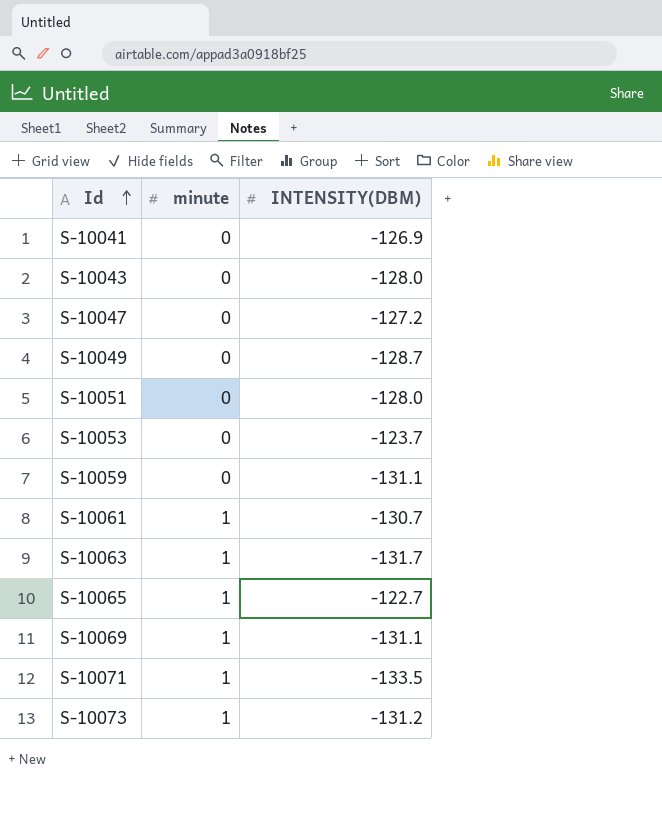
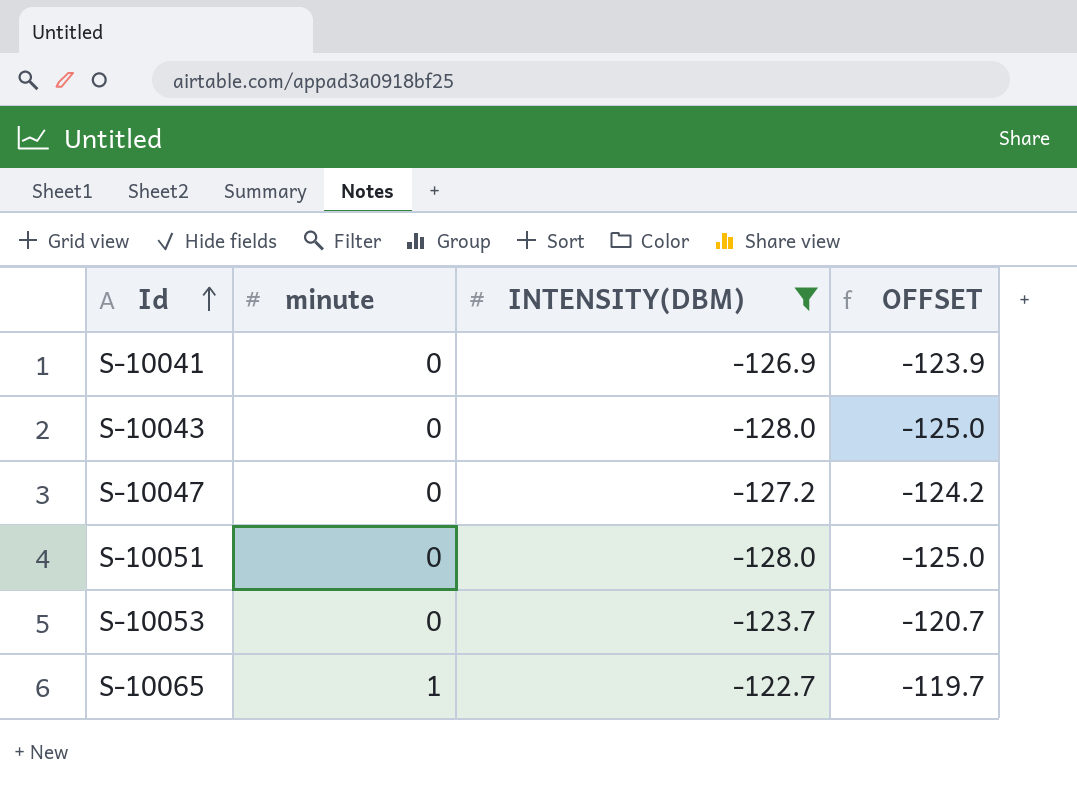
filter: none -> INTENSITY(DBM) >= -128.0
column OFFSET | formula: none -> [INTENSITY(DBM)] + 3

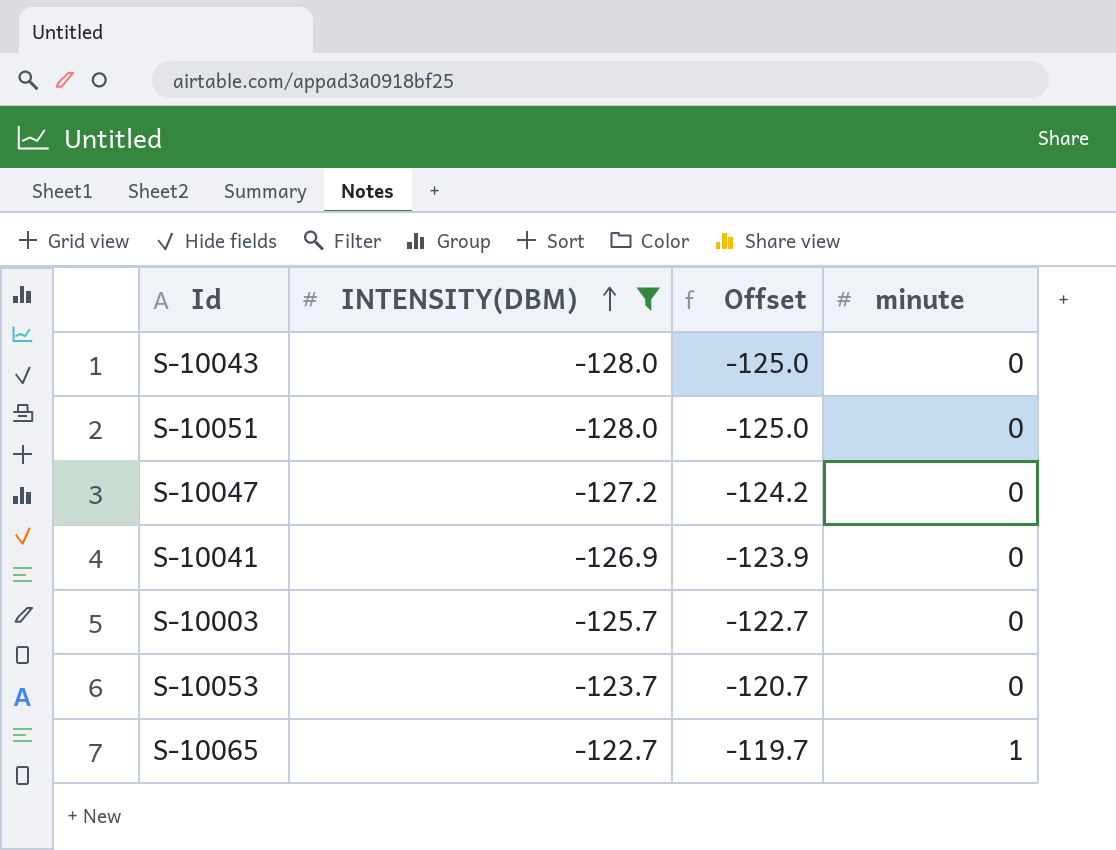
row order: Id ascending -> INTENSITY(DBM) ascending
column name: OFFSET -> Offset
column minute | position: 2 -> 4
row S-10003: none -> -125.7 | -122.7 | 0

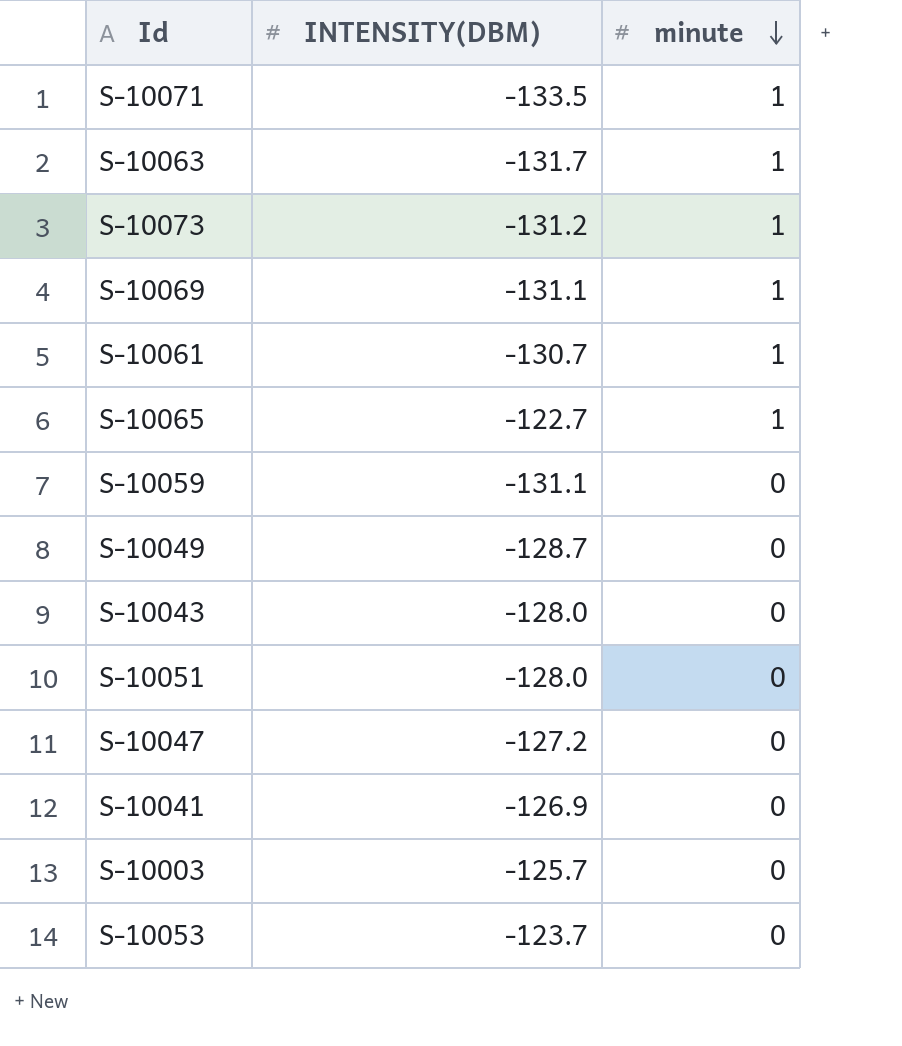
filter: INTENSITY(DBM) >= -128.0 -> none
row order: INTENSITY(DBM) ascending -> minute descending
column Offset | formula: [INTENSITY(DBM)] + 3 -> none

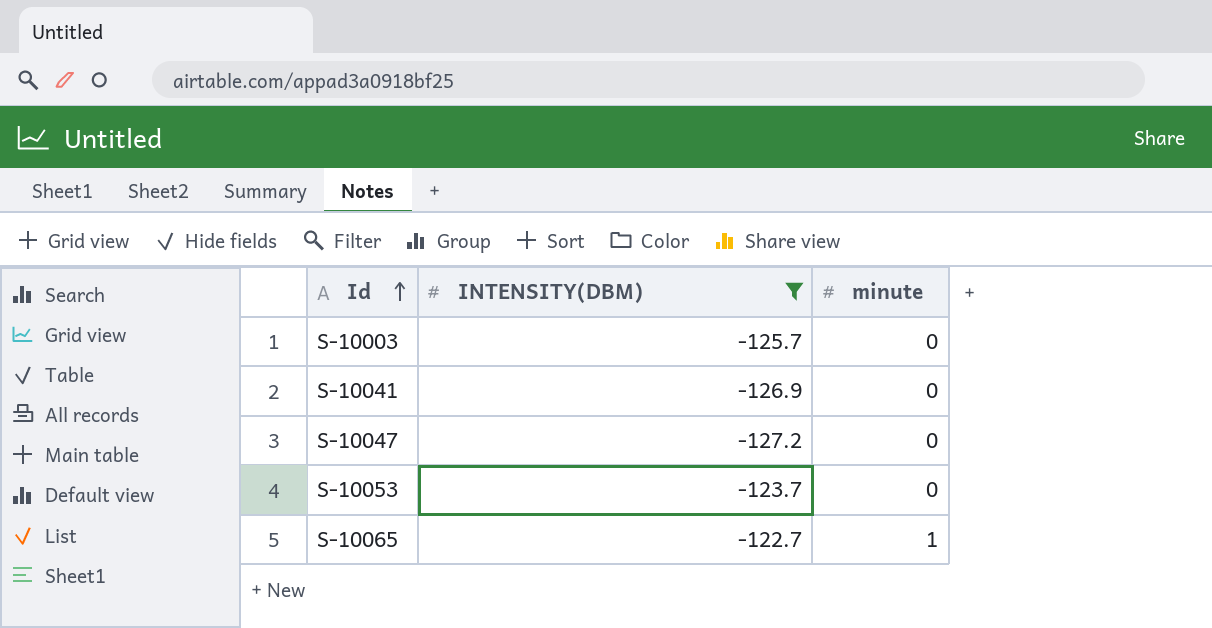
filter: none -> INTENSITY(DBM) >= -127.2
row order: minute descending -> Id ascending

